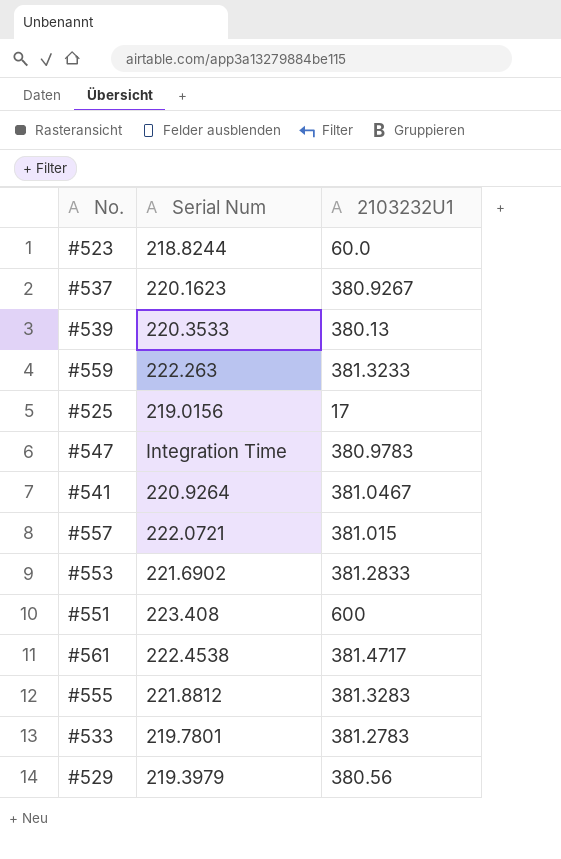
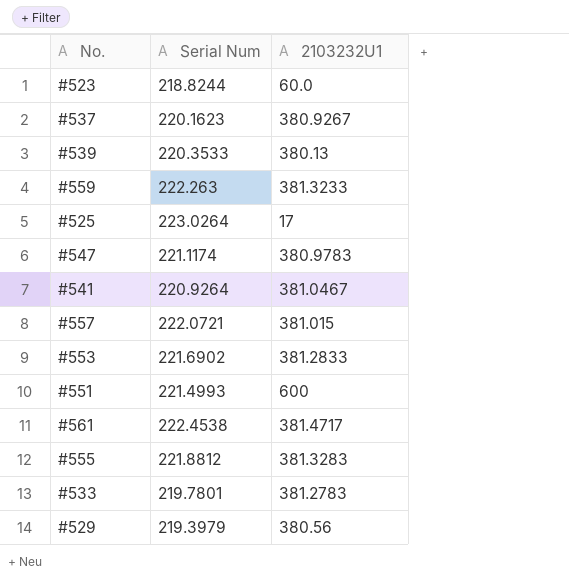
#525 | Serial Num: 219.0156 -> 223.0264
#547 | Serial Num: Integration Time -> 221.1174
#551 | Serial Num: 223.408 -> 221.4993

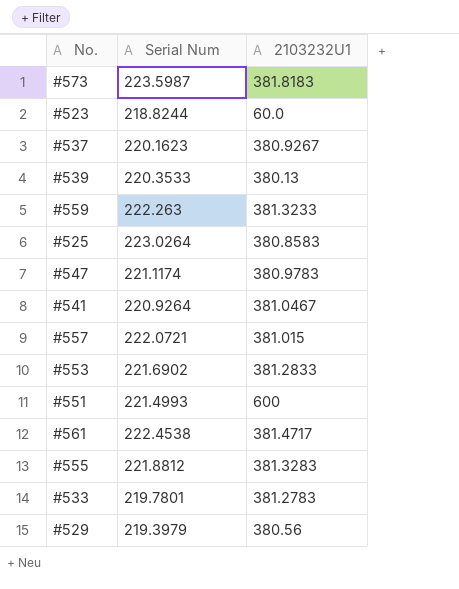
row #573: none -> 223.5987 | 381.8183
#525 | 2103232U1: 17 -> 380.8583

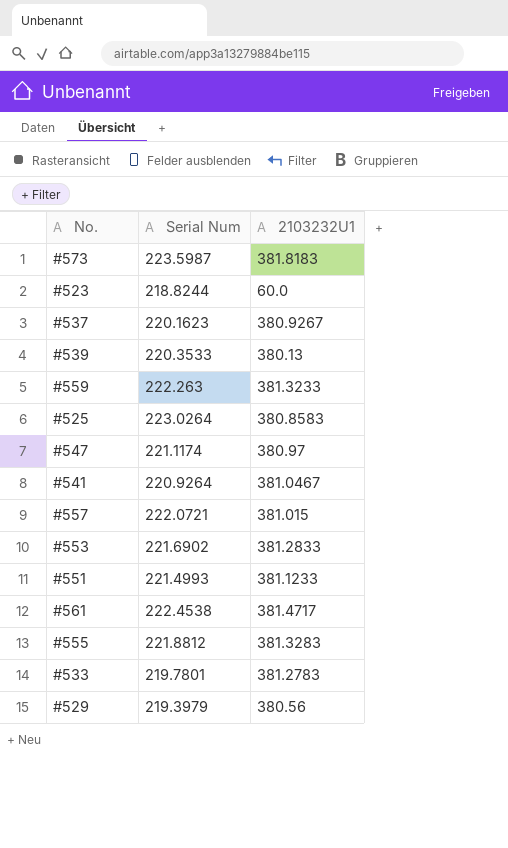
#547 | 2103232U1: 380.9783 -> 380.97
#551 | 2103232U1: 600 -> 381.1233

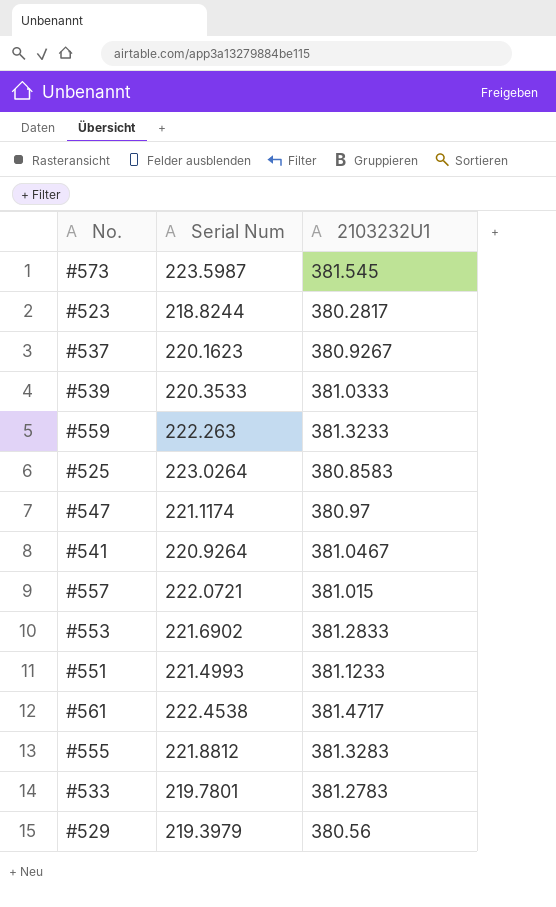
#573 | 2103232U1: 381.8183 -> 381.545
#523 | 2103232U1: 60.0 -> 380.2817
#539 | 2103232U1: 380.13 -> 381.0333

